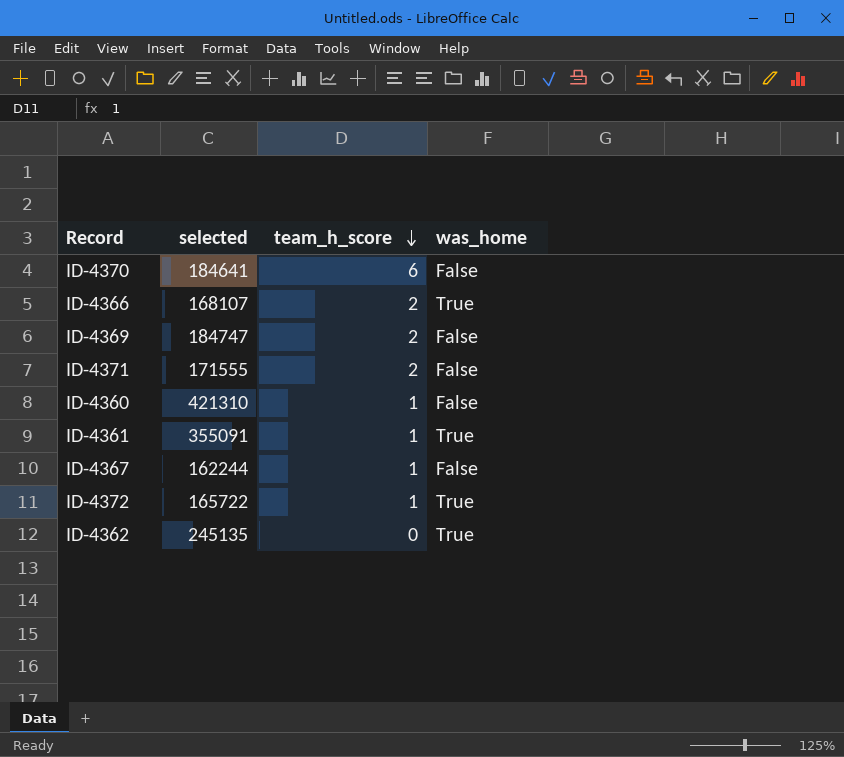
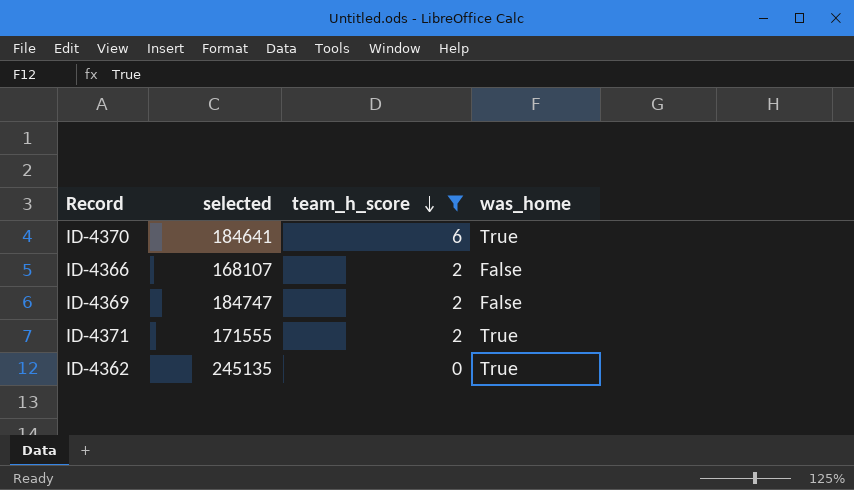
filter: none -> team_h_score != 1
ID-4370 | was_home: False -> True
ID-4366 | was_home: True -> False
ID-4371 | was_home: False -> True

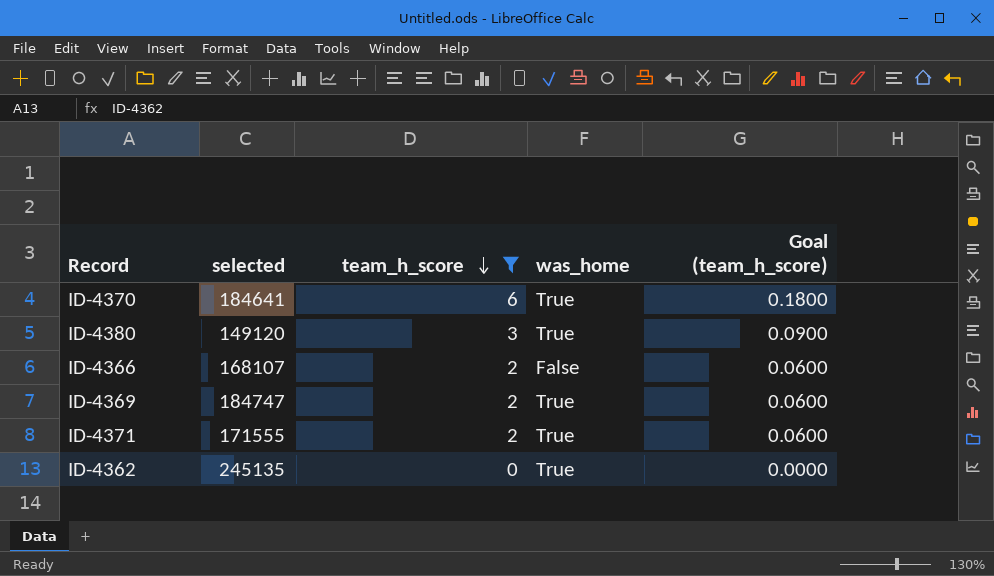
column Goal (team_h_score) | formula: none -> [team_h_score] * 0.03
row ID-4380: none -> 149120 | 3 | True | 0.0900
ID-4369 | was_home: False -> True

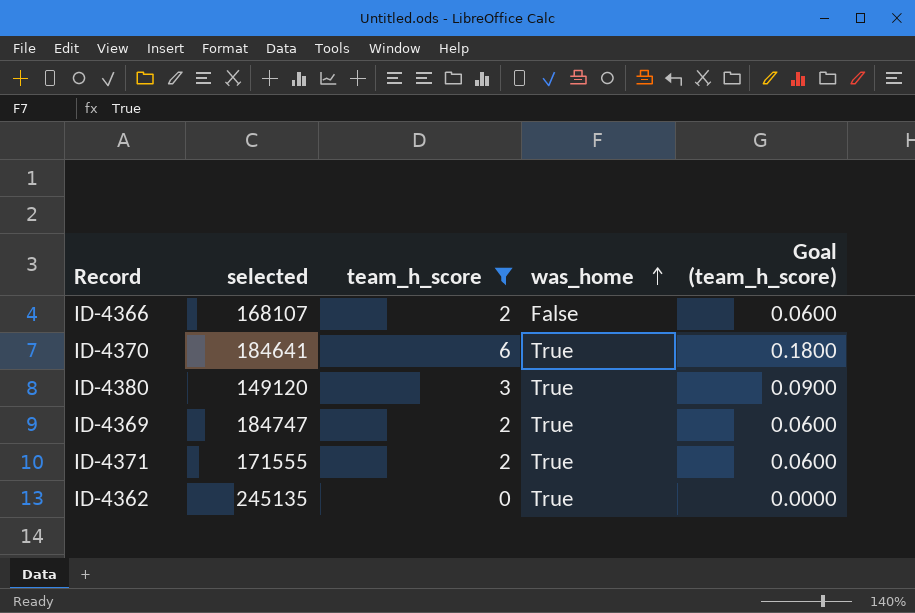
row order: team_h_score descending -> was_home ascending

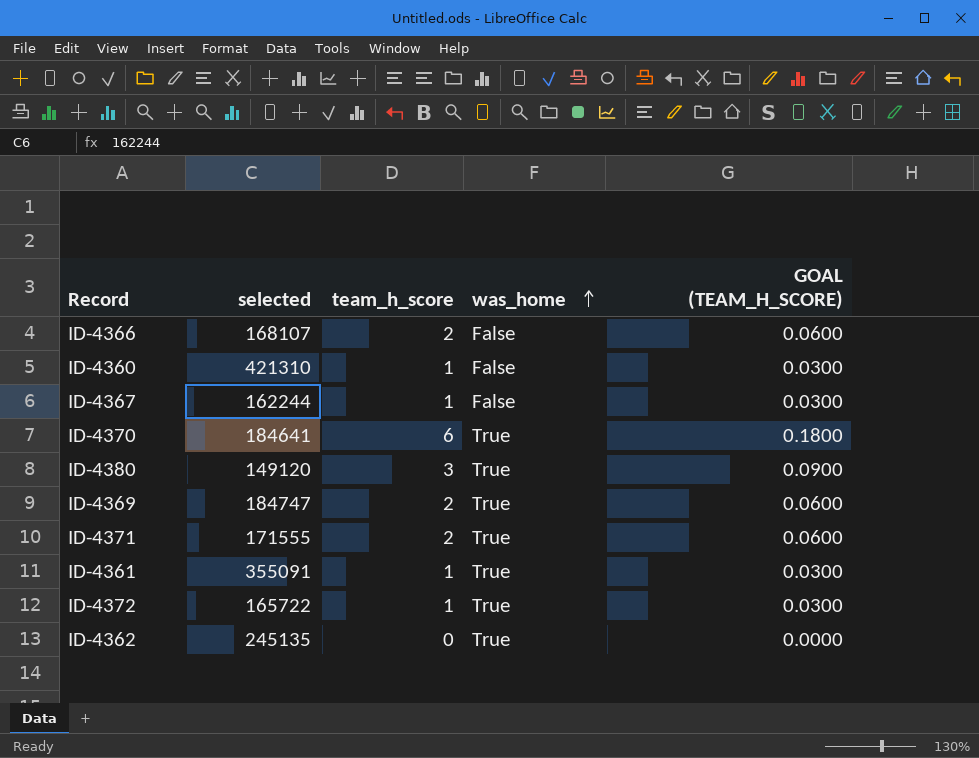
filter: team_h_score != 1 -> none
column name: Goal (team_h_score) -> GOAL (TEAM_H_SCORE)

